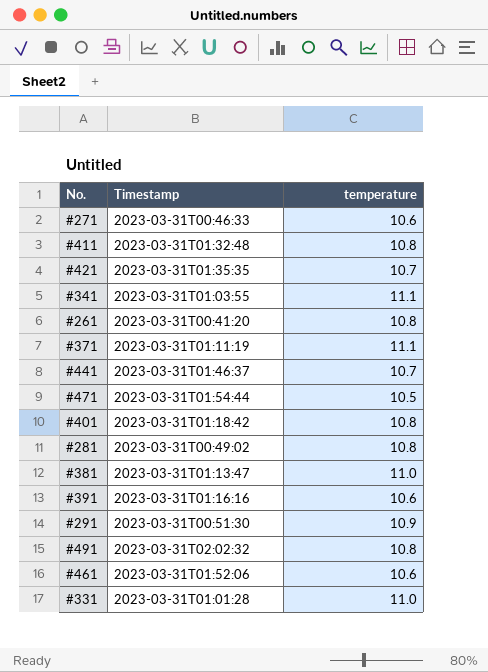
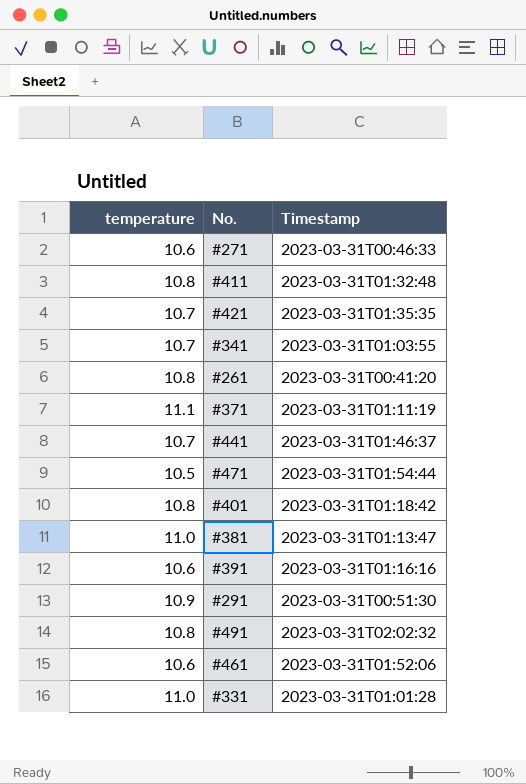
column temperature | position: 3 -> 1
row #281: 2023-03-31T00:49:02 | 10.8 -> none
#341 | temperature: 11.1 -> 10.7

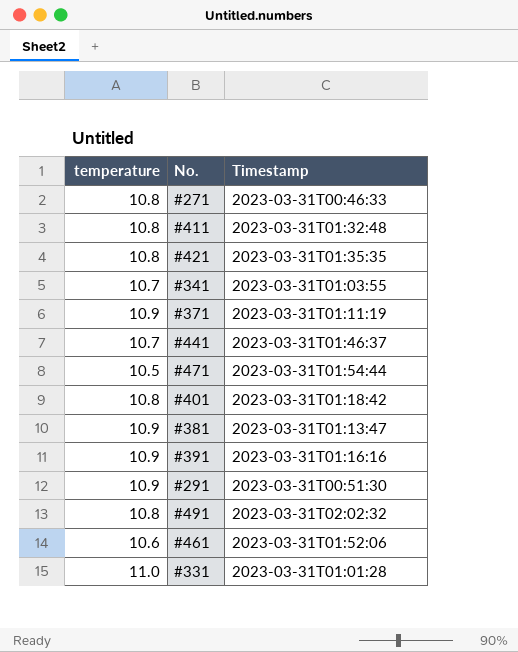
row #261: 10.8 | 2023-03-31T00:41:20 -> none
#271 | temperature: 10.6 -> 10.8
#421 | temperature: 10.7 -> 10.8
#371 | temperature: 11.1 -> 10.9
#381 | temperature: 11.0 -> 10.9
#391 | temperature: 10.6 -> 10.9

